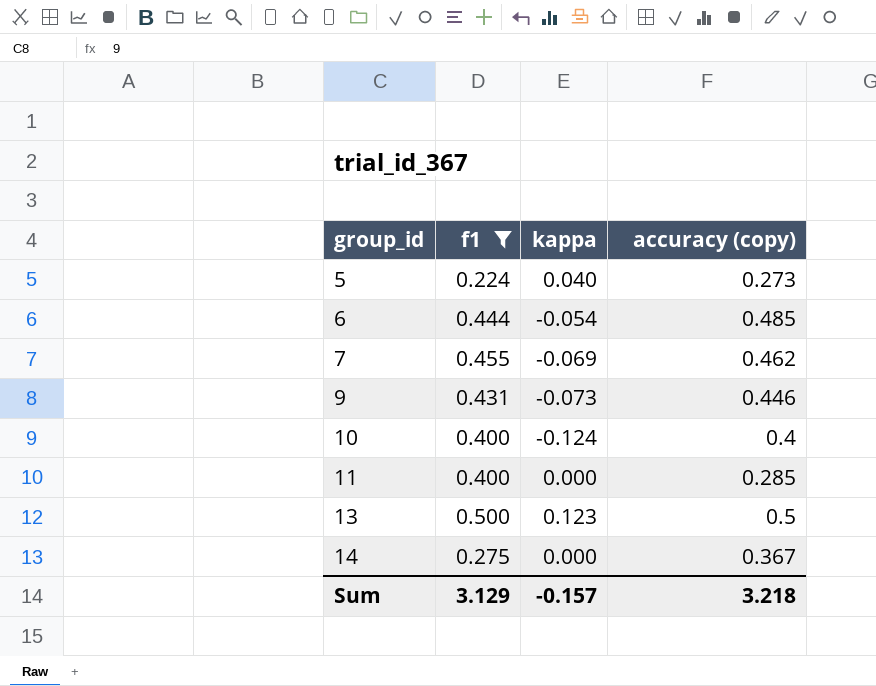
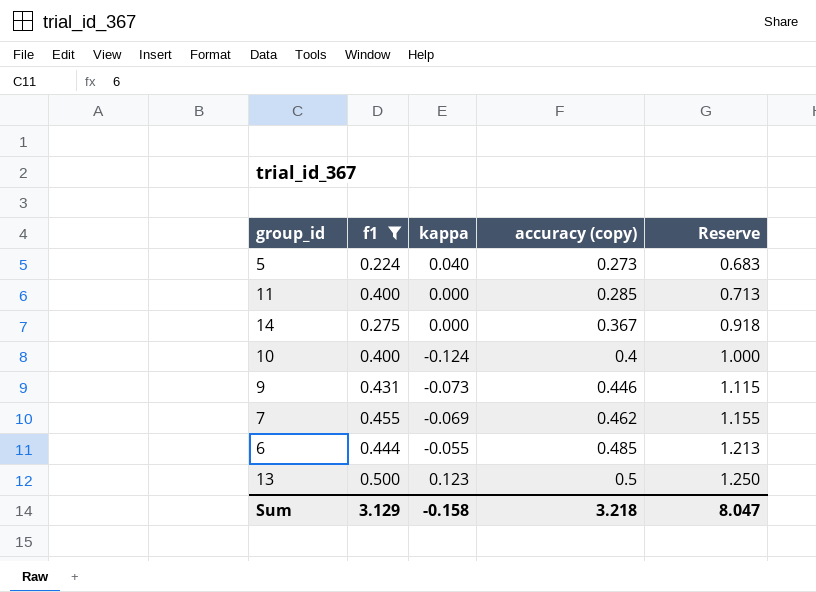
row order: group_id ascending -> accuracy (copy) ascending
column Reserve | formula: none -> [accuracy (copy)] * 2.5
6 | kappa: -0.054 -> -0.055
Sum | kappa: -0.157 -> -0.158

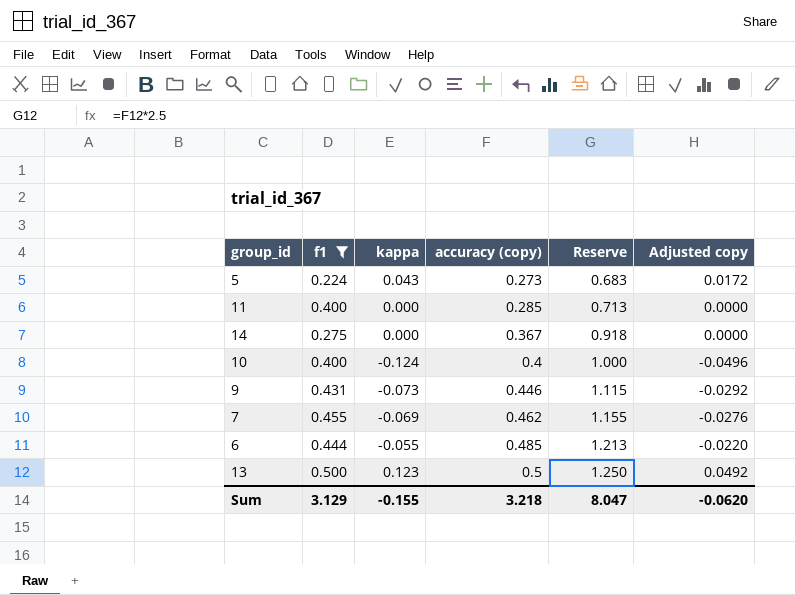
column Adjusted copy | formula: none -> [kappa] * 0.4
5 | kappa: 0.040 -> 0.043
Sum | kappa: -0.158 -> -0.155

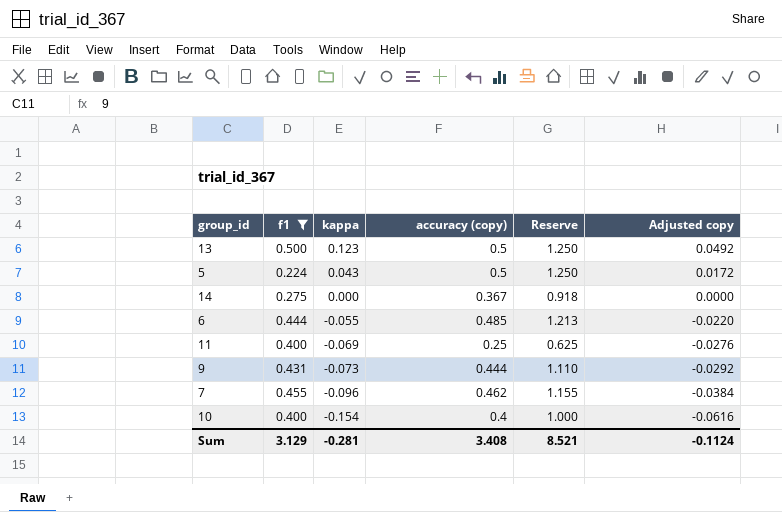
row order: accuracy (copy) ascending -> kappa descending
5 | accuracy (copy): 0.273 -> 0.5
5 | Reserve: 0.683 -> 1.250
11 | kappa: 0.000 -> -0.069
11 | accuracy (copy): 0.285 -> 0.25
11 | Reserve: 0.713 -> 0.625
11 | Adjusted copy: 0.0000 -> -0.0276
9 | accuracy (copy): 0.446 -> 0.444
9 | Reserve: 1.115 -> 1.110
7 | kappa: -0.069 -> -0.096
7 | Adjusted copy: -0.0276 -> -0.0384
10 | kappa: -0.124 -> -0.154
10 | Adjusted copy: -0.0496 -> -0.0616
Sum | kappa: -0.155 -> -0.281
Sum | accuracy (copy): 3.218 -> 3.408
Sum | Reserve: 8.047 -> 8.521
Sum | Adjusted copy: -0.0620 -> -0.1124

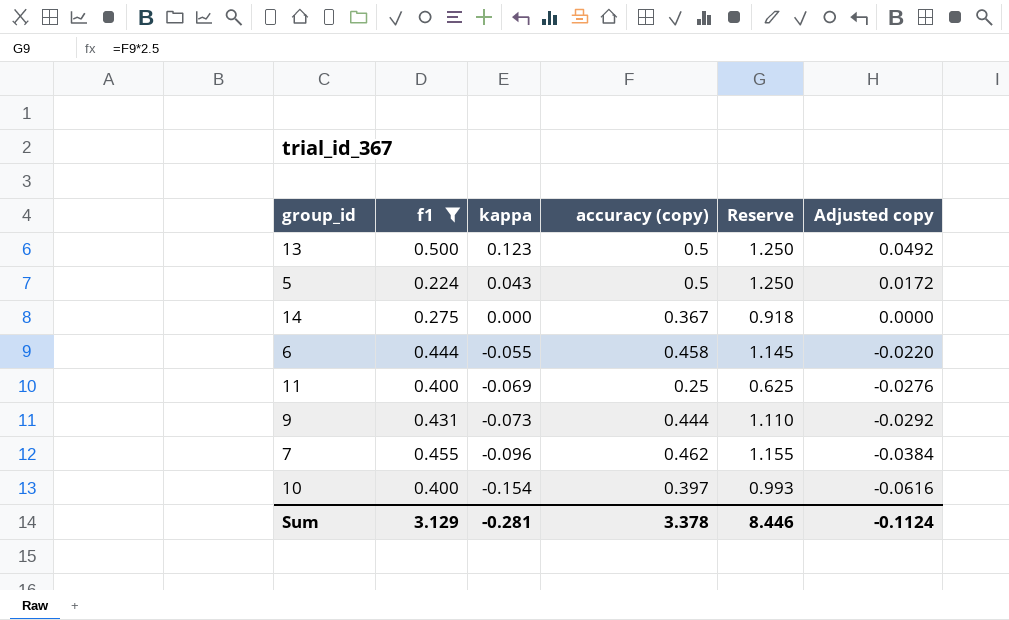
6 | accuracy (copy): 0.485 -> 0.458
6 | Reserve: 1.213 -> 1.145
10 | accuracy (copy): 0.4 -> 0.397
10 | Reserve: 1.000 -> 0.993
Sum | accuracy (copy): 3.408 -> 3.378
Sum | Reserve: 8.521 -> 8.446

